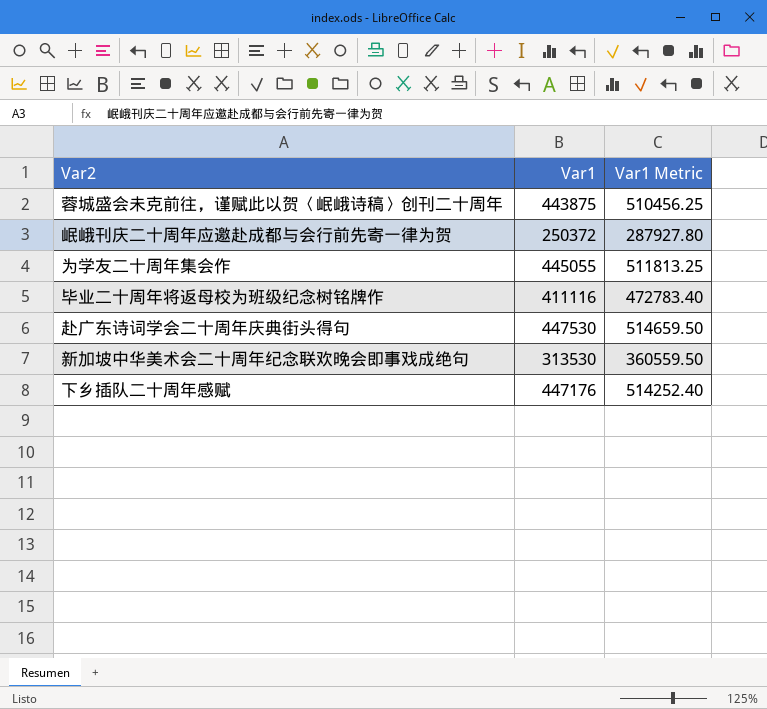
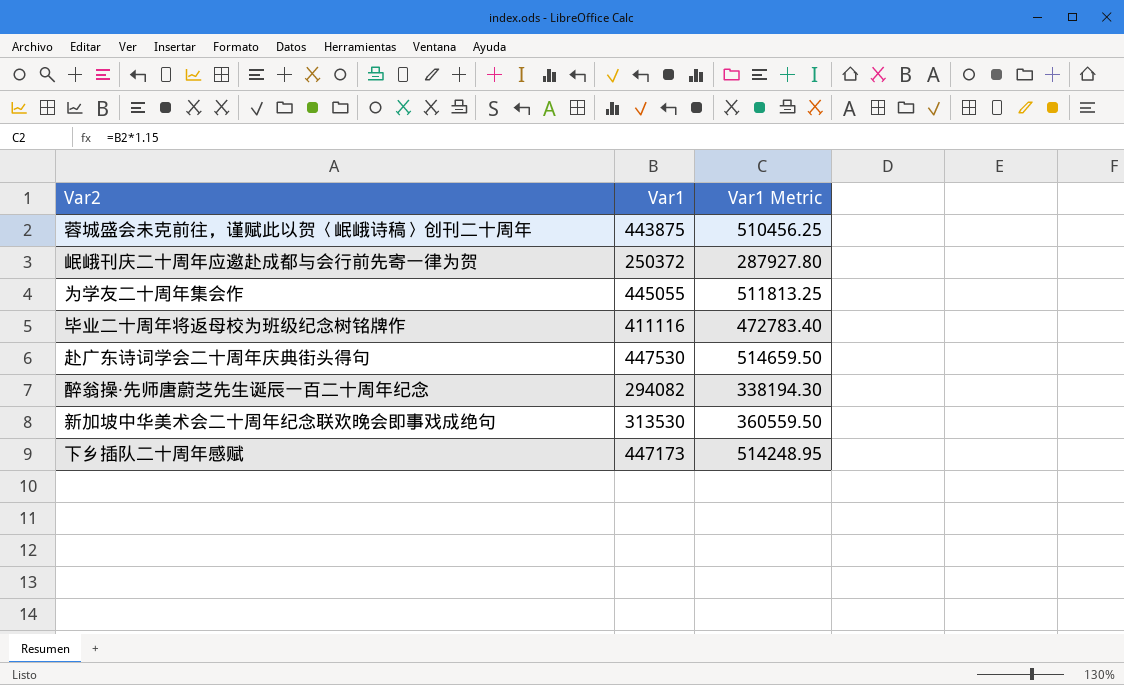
row 醉翁操·先师唐蔚芝先生诞辰一百二十周年纪念: none -> 294082 | 338194.30
下乡插队二十周年感赋 | Var1: 447176 -> 447173
下乡插队二十周年感赋 | Var1 Metric: 514252.40 -> 514248.95

